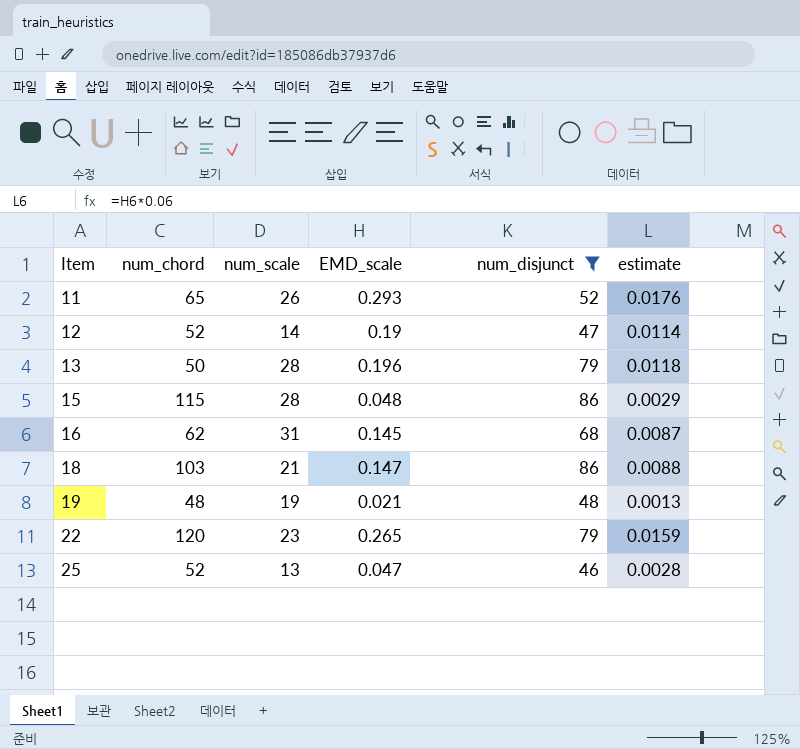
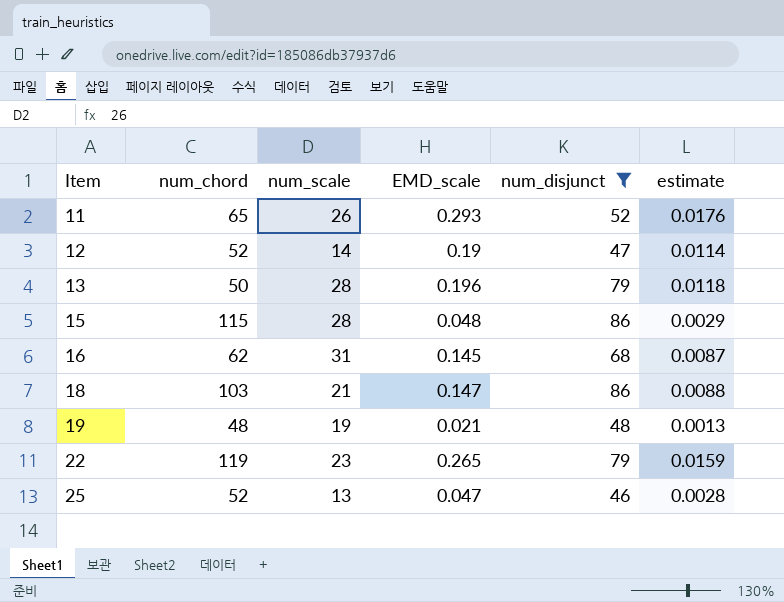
22 | num_chord: 120 -> 119

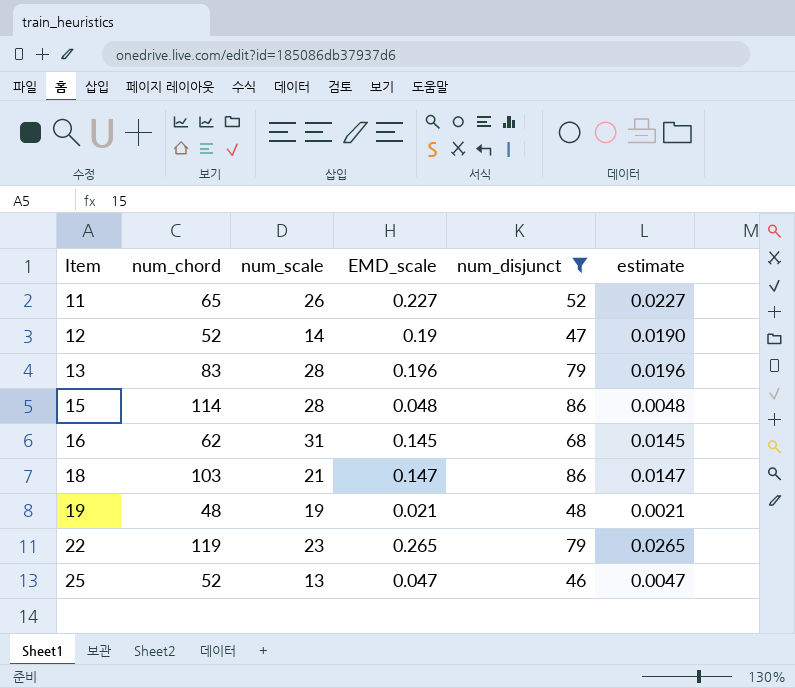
column estimate | formula: [EMD_scale] * 0.06 -> [EMD_scale] * 0.1
11 | EMD_scale: 0.293 -> 0.227
13 | num_chord: 50 -> 83
15 | num_chord: 115 -> 114

